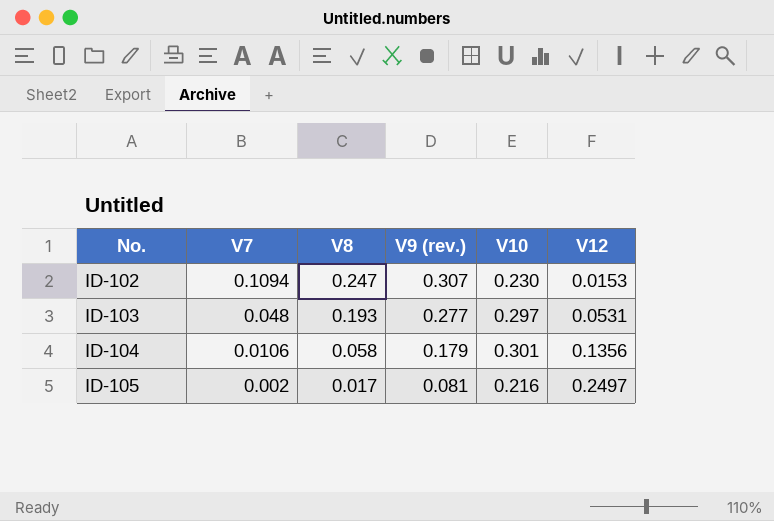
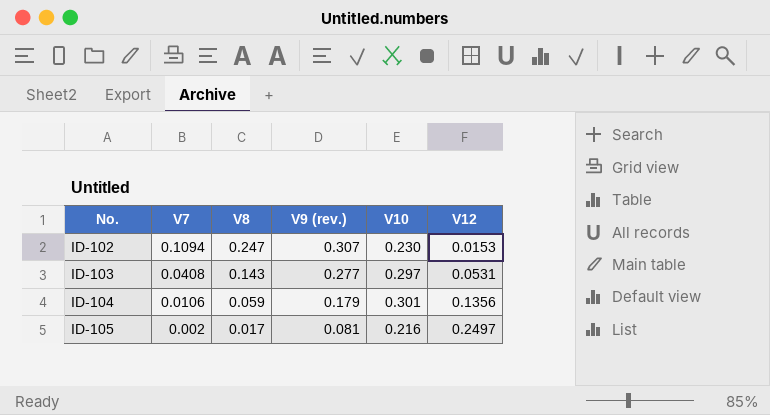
ID-103 | V7: 0.048 -> 0.0408
ID-103 | V8: 0.193 -> 0.143
ID-104 | V8: 0.058 -> 0.059

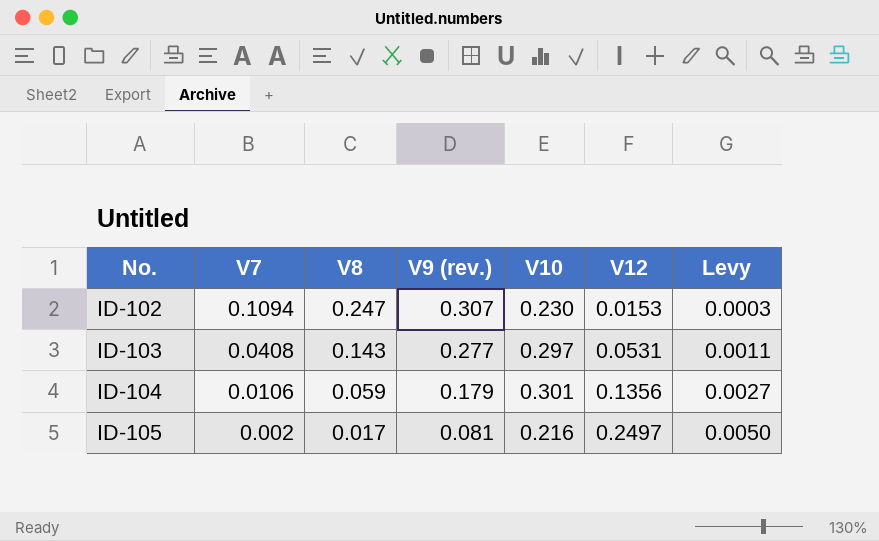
column Levy | formula: none -> [V12] * 0.02

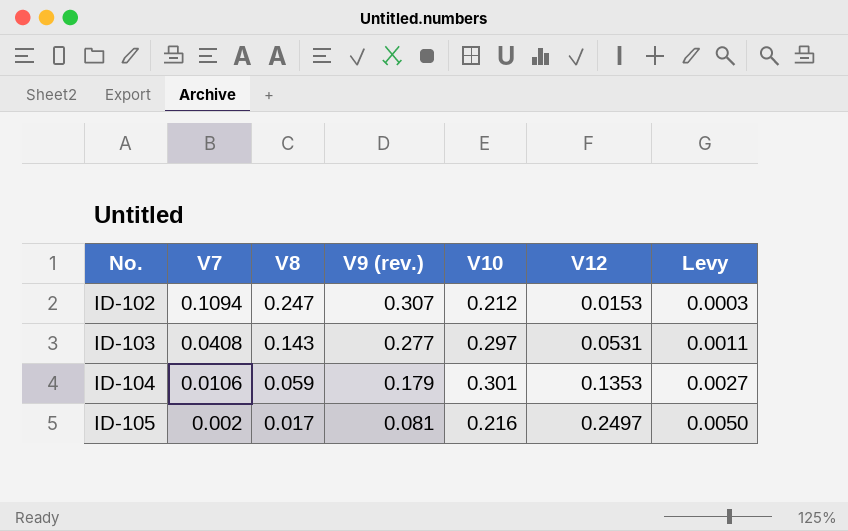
ID-102 | V10: 0.230 -> 0.212
ID-104 | V12: 0.1356 -> 0.1353

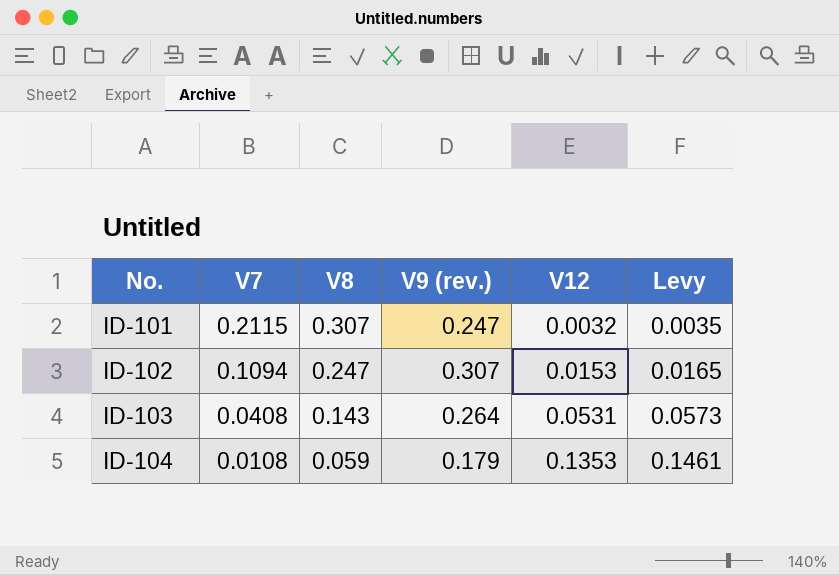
column V10 | position: 5 -> none
column Levy | formula: [V12] * 0.02 -> [V12] * 1.08
row ID-105: 0.002 | 0.017 | 0.081 | 0.216 | 0.2497 | 0.0050 -> none
row ID-101: none -> 0.2115 | 0.307 | 0.247 | 0.0032 | 0.0035
ID-103 | V9 (rev.): 0.277 -> 0.264
ID-104 | V7: 0.0106 -> 0.0108

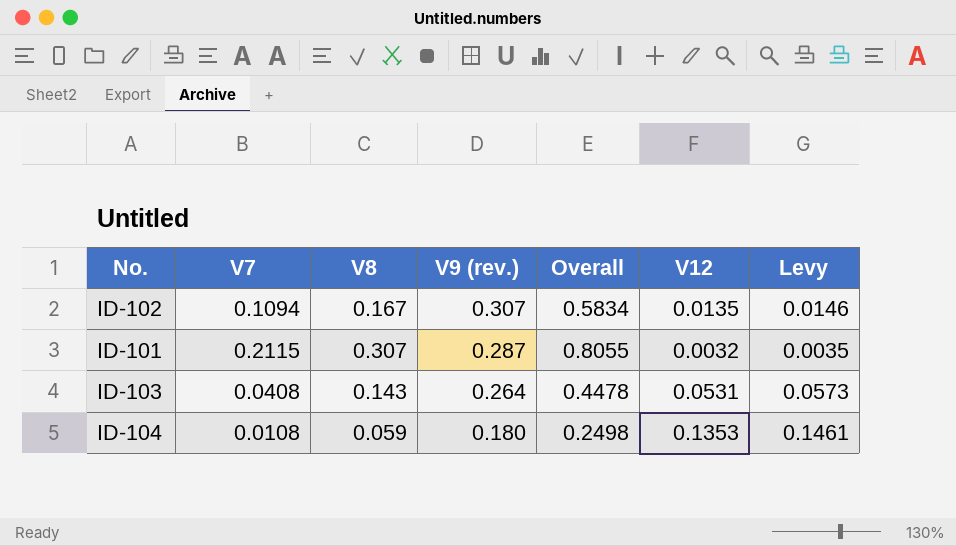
row order: No. ascending -> V9 (rev.) descending
column Overall | formula: none -> [V7] + [V8] + [V9 (rev.)]
ID-102 | V8: 0.247 -> 0.167
ID-102 | V12: 0.0153 -> 0.0135
ID-102 | Levy: 0.0165 -> 0.0146
ID-101 | V9 (rev.): 0.247 -> 0.287
ID-104 | V9 (rev.): 0.179 -> 0.180

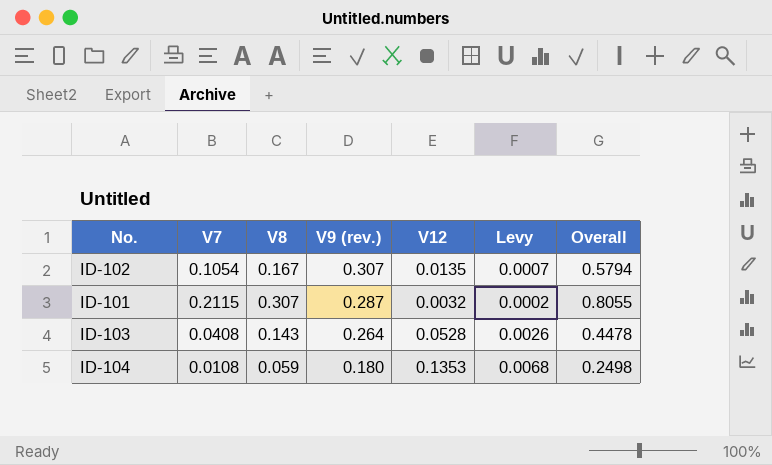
column Levy | formula: [V12] * 1.08 -> [V12] * 0.05
column Overall | position: 5 -> 7
ID-102 | V7: 0.1094 -> 0.1054
ID-102 | Overall: 0.5834 -> 0.5794
ID-103 | V12: 0.0531 -> 0.0528

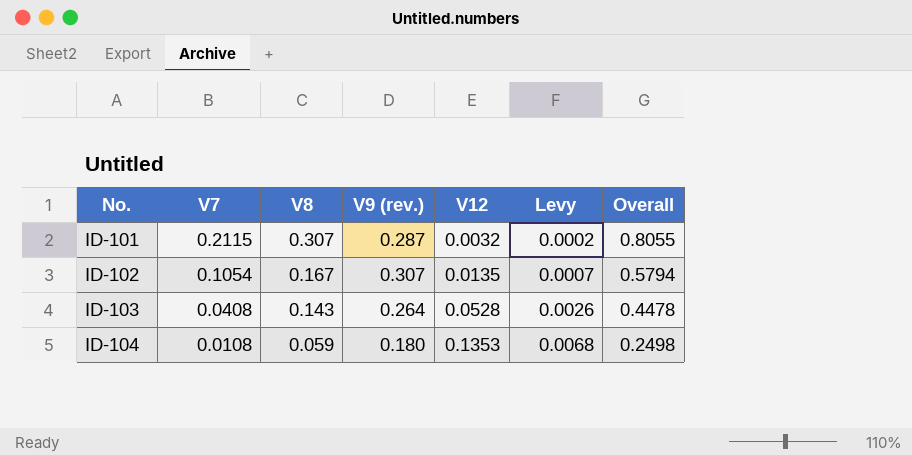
row order: V9 (rev.) descending -> No. ascending

